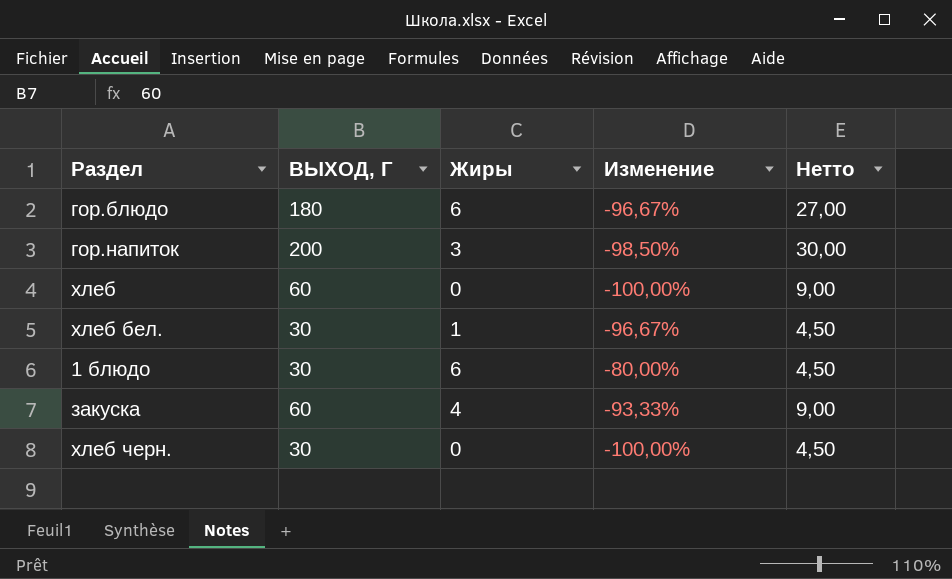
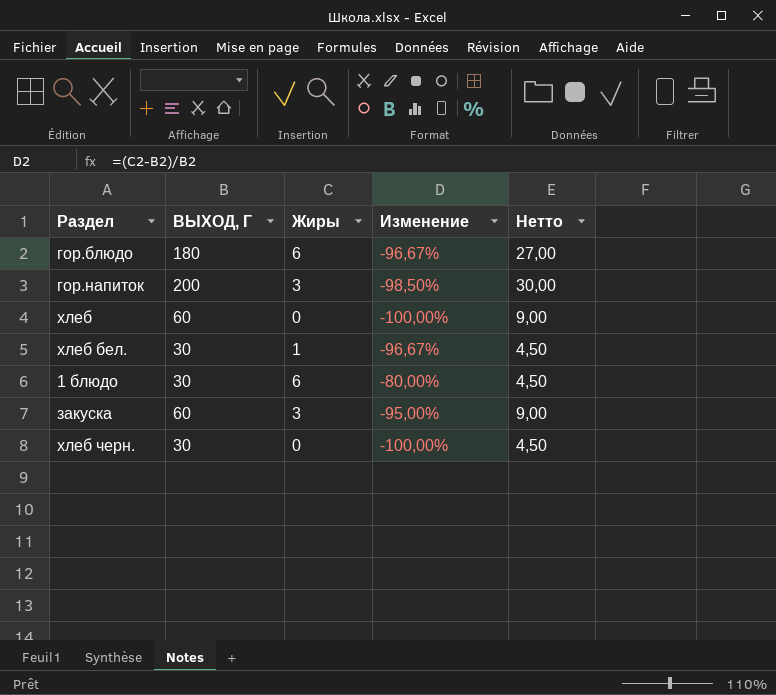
закуска | Жиры: 4 -> 3
закуска | Изменение: -93,33% -> -95,00%

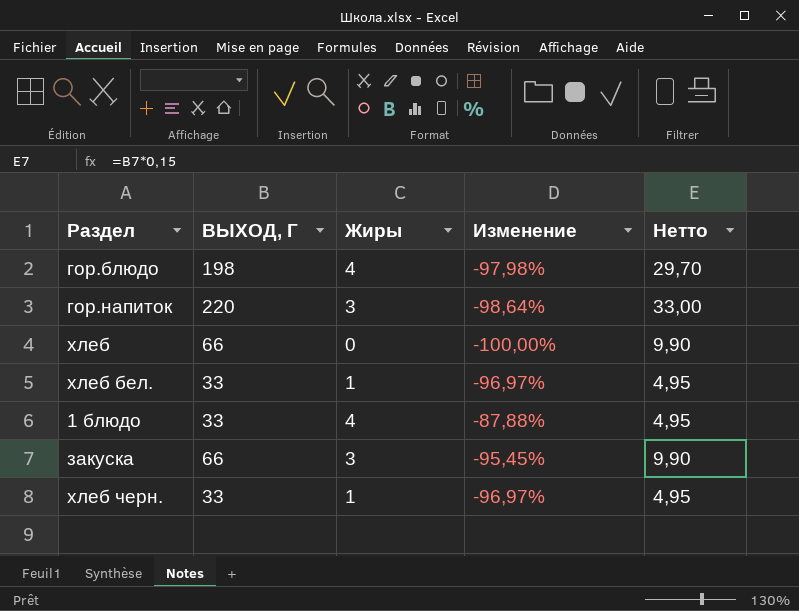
гор.блюдо | ВЫХОД, Г: 180 -> 198
гор.блюдо | Жиры: 6 -> 4
гор.блюдо | Изменение: -96,67% -> -97,98%
гор.блюдо | Нетто: 27,00 -> 29,70
гор.напиток | ВЫХОД, Г: 200 -> 220
гор.напиток | Изменение: -98,50% -> -98,64%
гор.напиток | Нетто: 30,00 -> 33,00
хлеб | ВЫХОД, Г: 60 -> 66
хлеб | Нетто: 9,00 -> 9,90
хлеб бел. | ВЫХОД, Г: 30 -> 33
хлеб бел. | Изменение: -96,67% -> -96,97%
хлеб бел. | Нетто: 4,50 -> 4,95
1 блюдо | ВЫХОД, Г: 30 -> 33
1 блюдо | Жиры: 6 -> 4
1 блюдо | Изменение: -80,00% -> -87,88%
1 блюдо | Нетто: 4,50 -> 4,95
закуска | ВЫХОД, Г: 60 -> 66
закуска | Изменение: -95,00% -> -95,45%
закуска | Нетто: 9,00 -> 9,90
хлеб черн. | ВЫХОД, Г: 30 -> 33
хлеб черн. | Жиры: 0 -> 1
хлеб черн. | Изменение: -100,00% -> -96,97%
хлеб черн. | Нетто: 4,50 -> 4,95

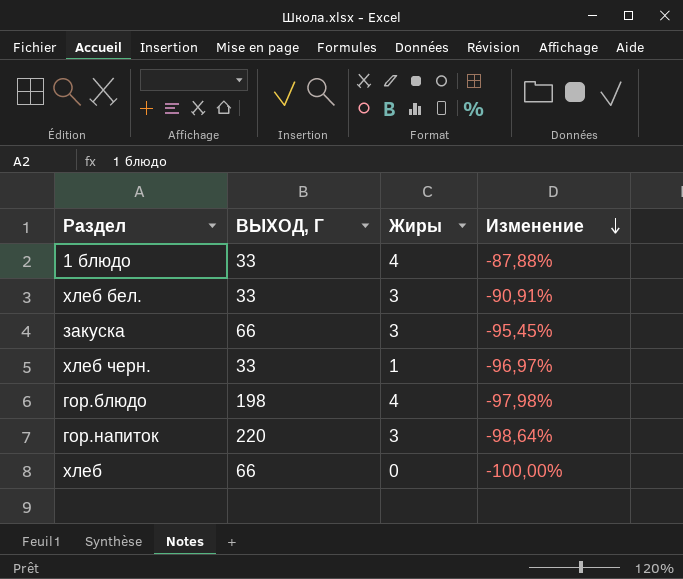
row order: none -> Изменение descending
column Нетто | formula: [ВЫХОД, Г] * 0,15 -> none
хлеб бел. | Жиры: 1 -> 3
хлеб бел. | Изменение: -96,97% -> -90,91%

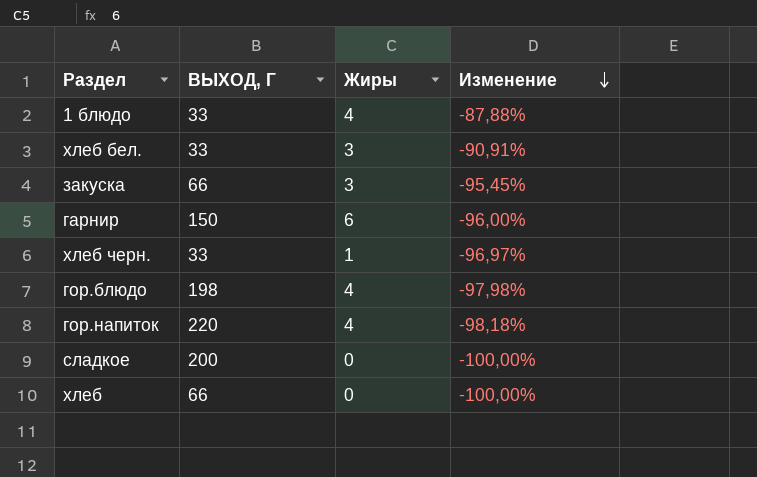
row гарнир: none -> 150 | 6 | -96,00%
гор.напиток | Жиры: 3 -> 4
гор.напиток | Изменение: -98,64% -> -98,18%
row сладкое: none -> 200 | 0 | -100,00%

